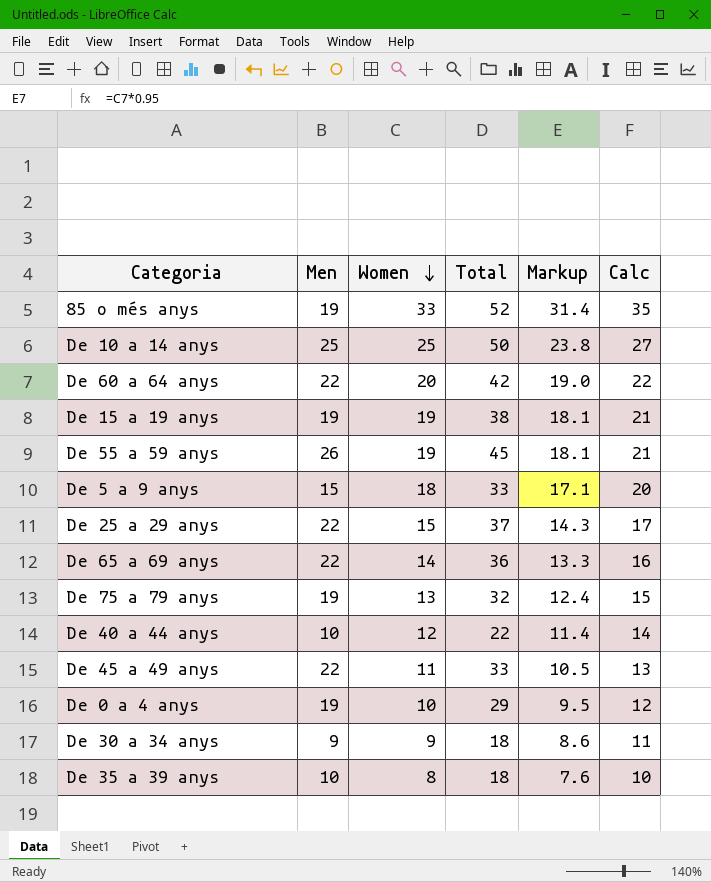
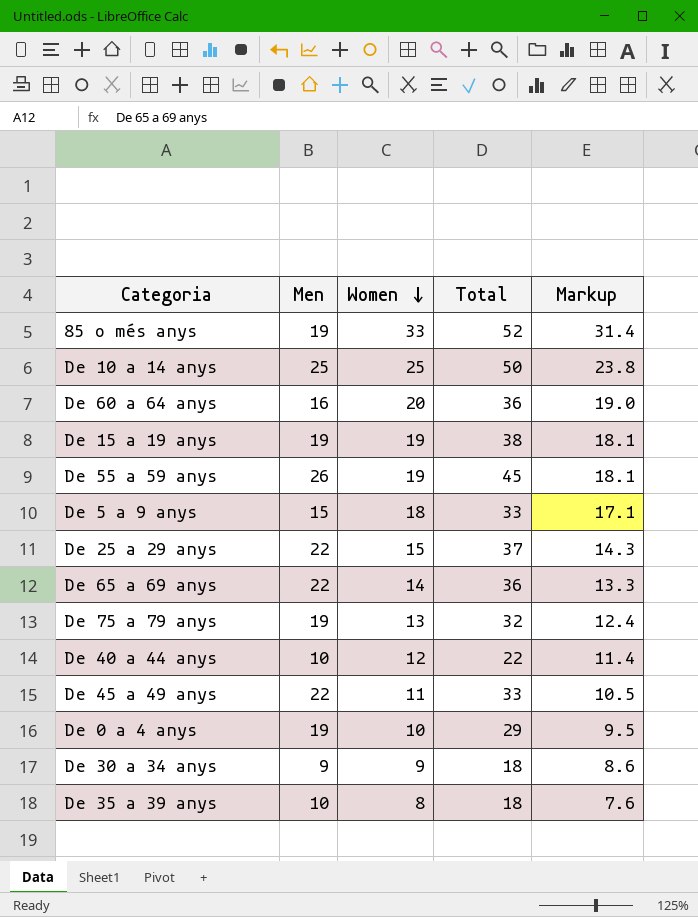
column Calc | formula: [Women] + 2 -> none
De 60 a 64 anys | Men: 22 -> 16
De 60 a 64 anys | Total: 42 -> 36

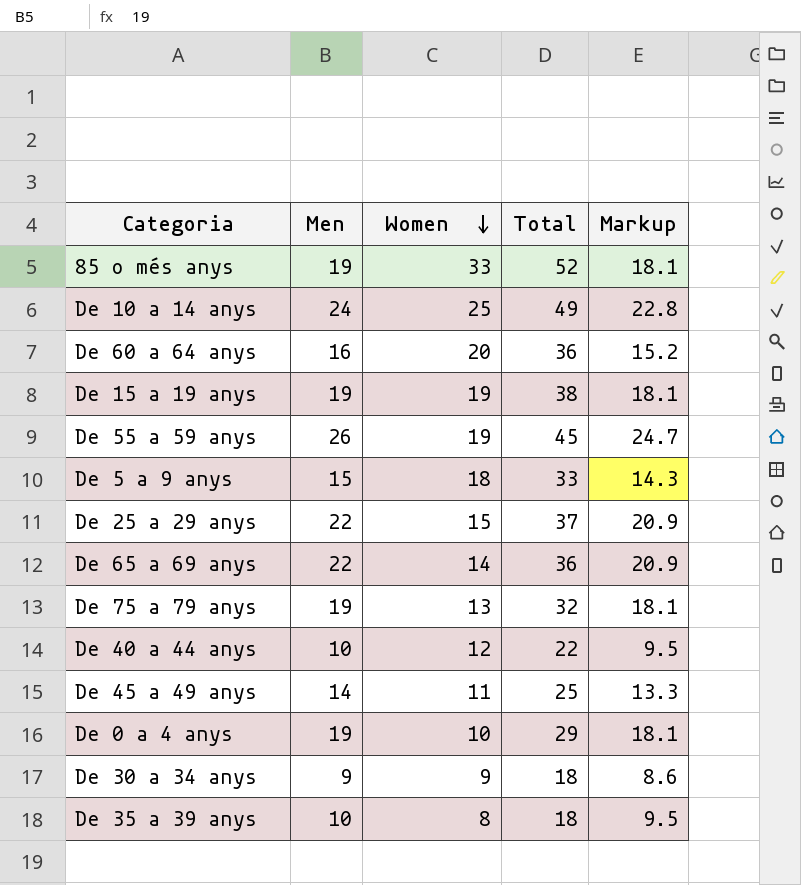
column Markup | formula: [Women] * 0.95 -> [Men] * 0.95
De 10 a 14 anys | Men: 25 -> 24
De 10 a 14 anys | Total: 50 -> 49
De 45 a 49 anys | Men: 22 -> 14
De 45 a 49 anys | Total: 33 -> 25

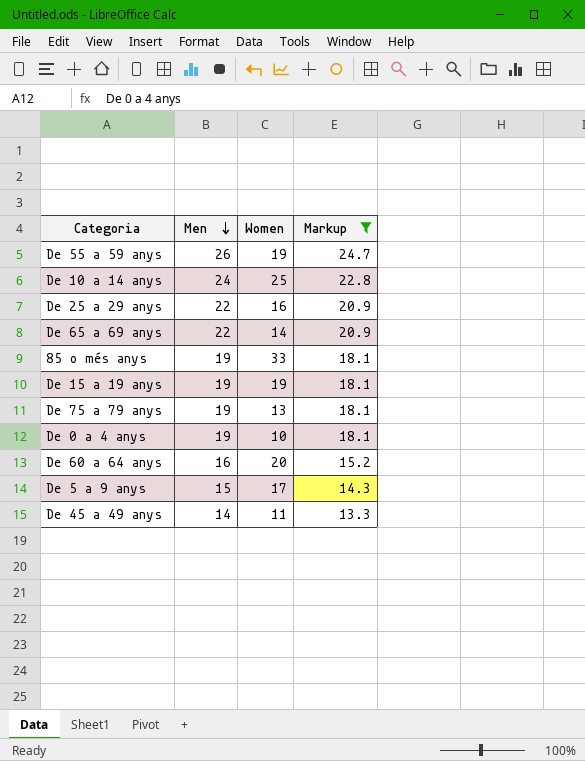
filter: none -> Markup >= 13.3
row order: Women descending -> Men descending
column Total | formula: [Men] + [Women] -> none
De 25 a 29 anys | Women: 15 -> 16
De 5 a 9 anys | Women: 18 -> 17

